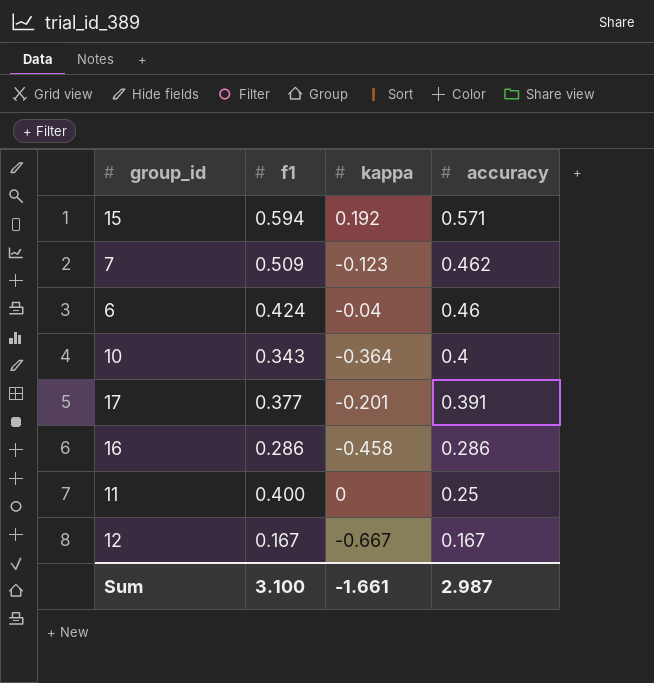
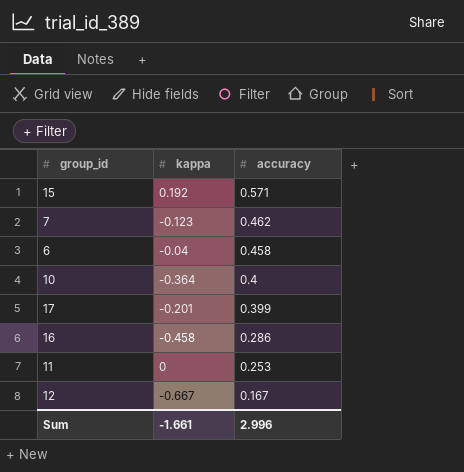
column f1 | position: 2 -> none
6 | accuracy: 0.46 -> 0.458
17 | accuracy: 0.391 -> 0.399
11 | accuracy: 0.25 -> 0.253
Sum | accuracy: 2.987 -> 2.996

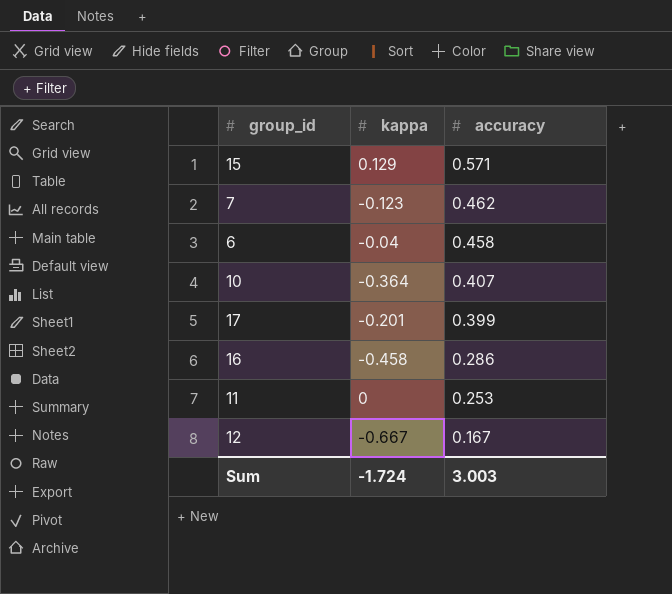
15 | kappa: 0.192 -> 0.129
10 | accuracy: 0.4 -> 0.407
Sum | kappa: -1.661 -> -1.724
Sum | accuracy: 2.996 -> 3.003

